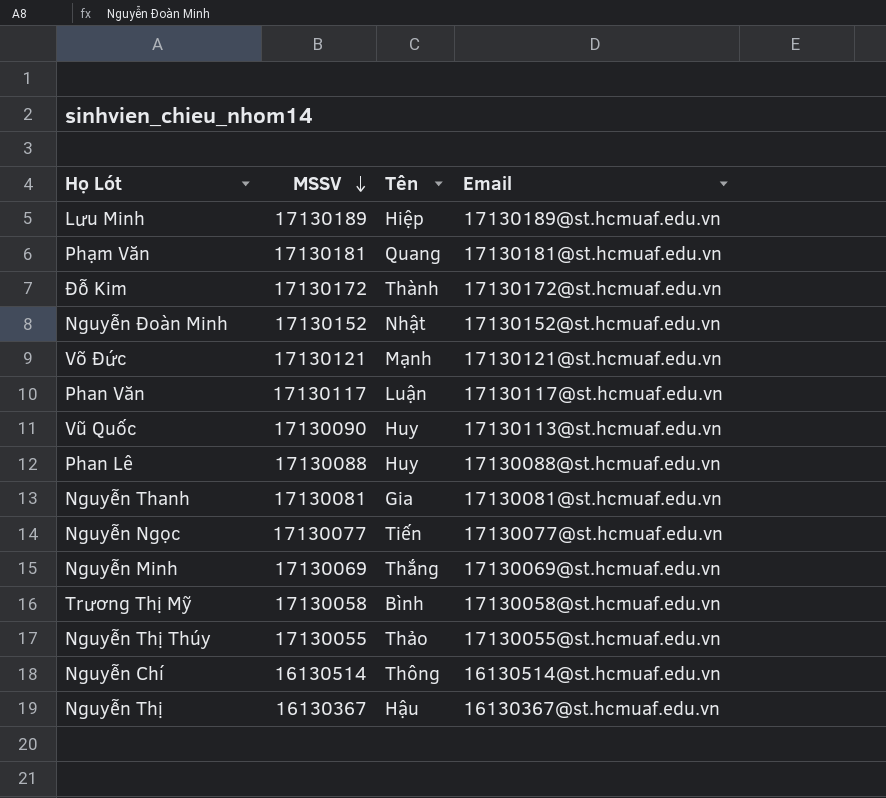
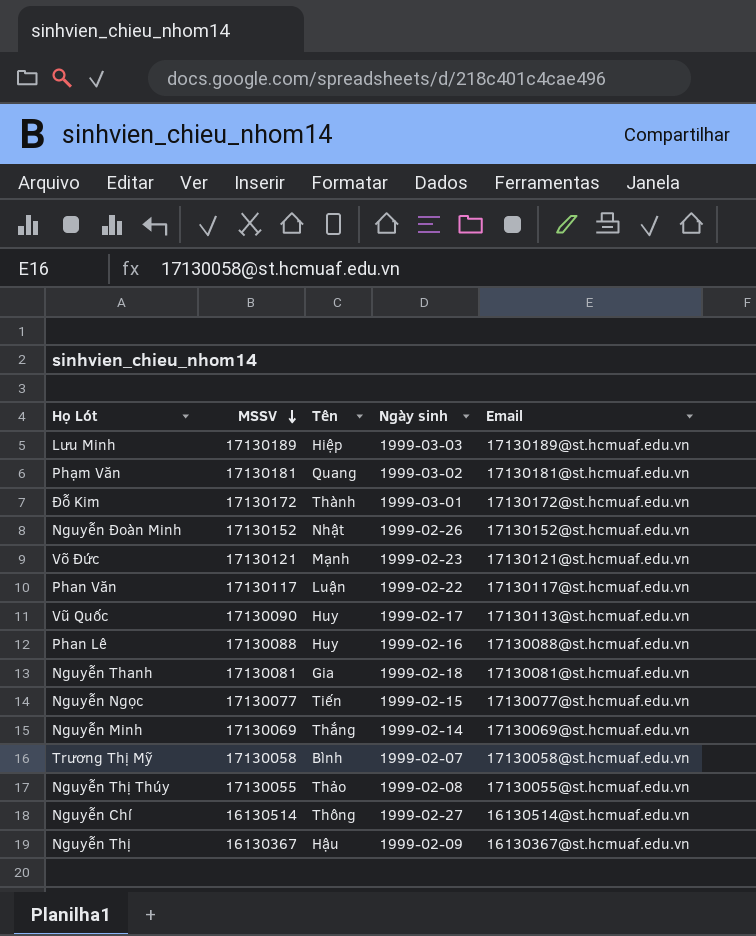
column Ngày sinh | position: none -> 4

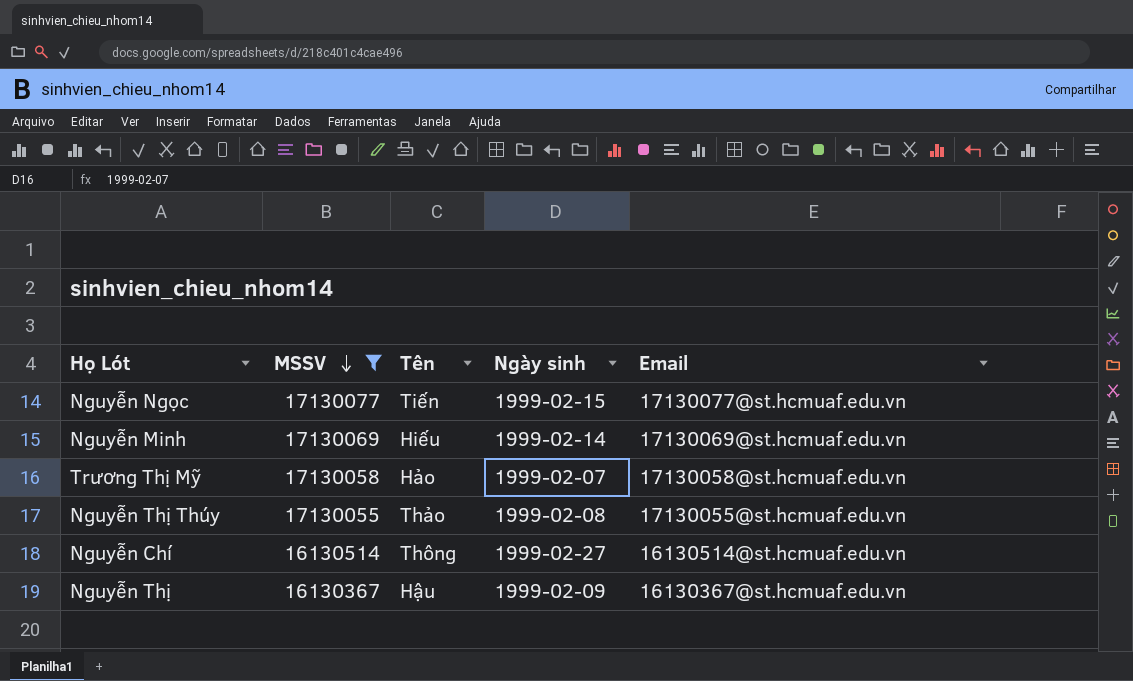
filter: none -> MSSV <= 17130077
Nguyễn Minh | Tên: Thắng -> Hiếu
Trương Thị Mỹ | Tên: Bình -> Hảo

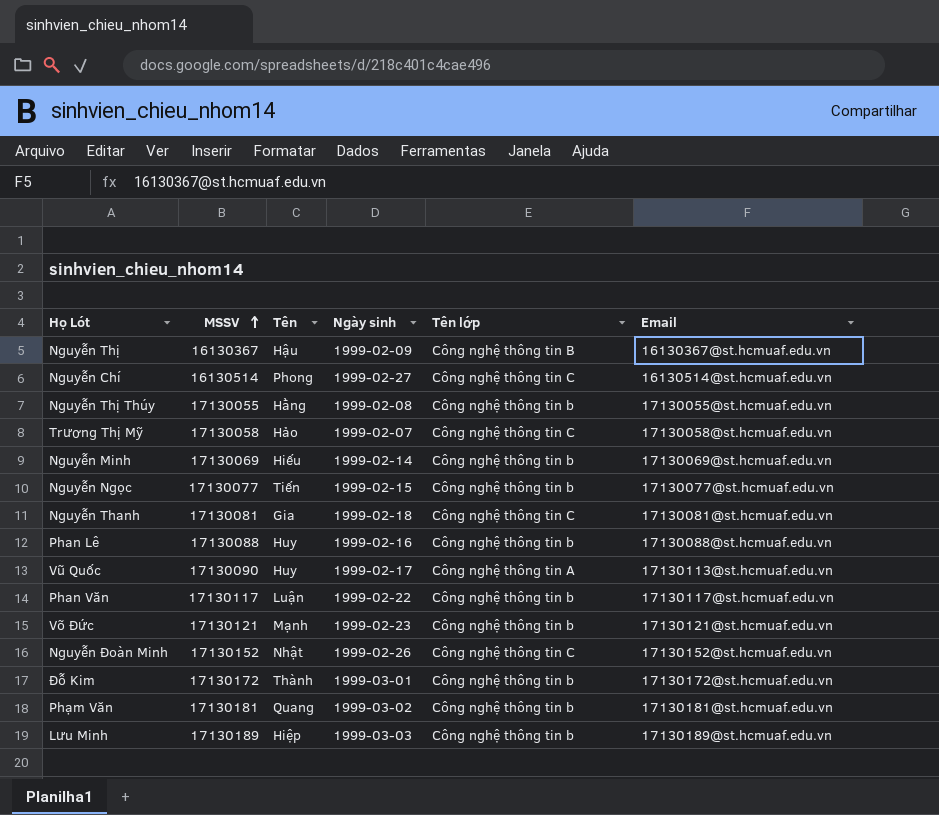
filter: MSSV <= 17130077 -> none
row order: MSSV descending -> MSSV ascending
column Tên lớp | position: none -> 5
Nguyễn Chí | Tên: Thông -> Phong
Nguyễn Thị Thúy | Tên: Thảo -> Hằng

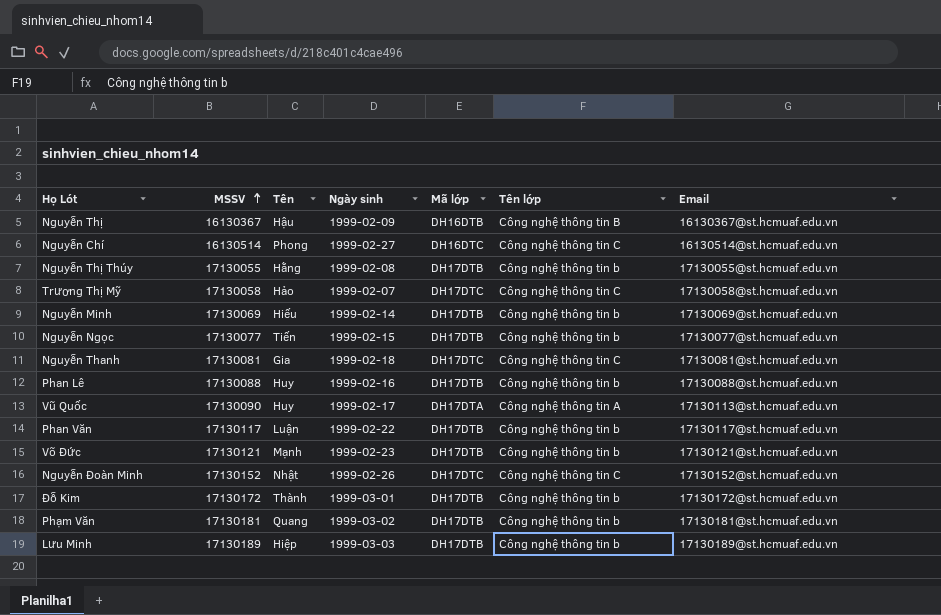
column Mã lớp | position: none -> 5

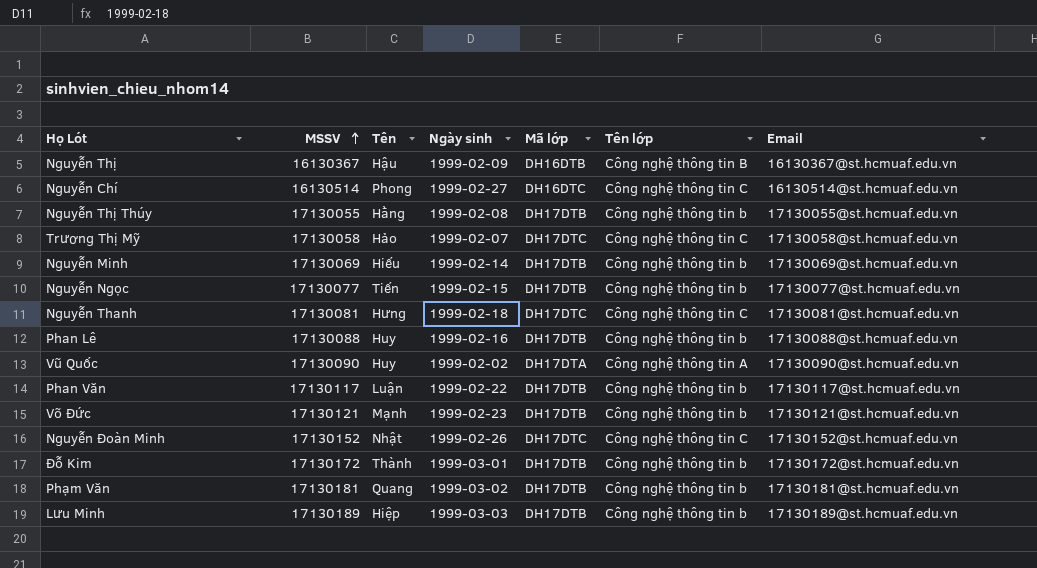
Nguyễn Thanh | Tên: Gia -> Hưng
Vũ Quốc | Ngày sinh: 1999-02-17 -> 1999-02-02
Vũ Quốc | Email: 17130113@st.hcmuaf.edu.vn -> 17130090@st.hcmuaf.edu.vn

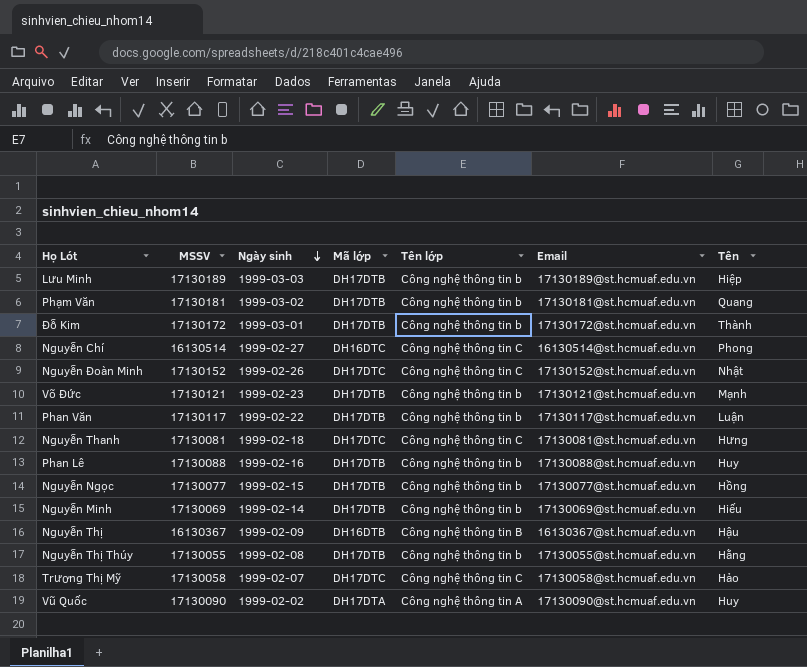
row order: MSSV ascending -> Ngày sinh descending
column Tên | position: 3 -> 7
Nguyễn Ngọc | Tên: Tiến -> Hồng

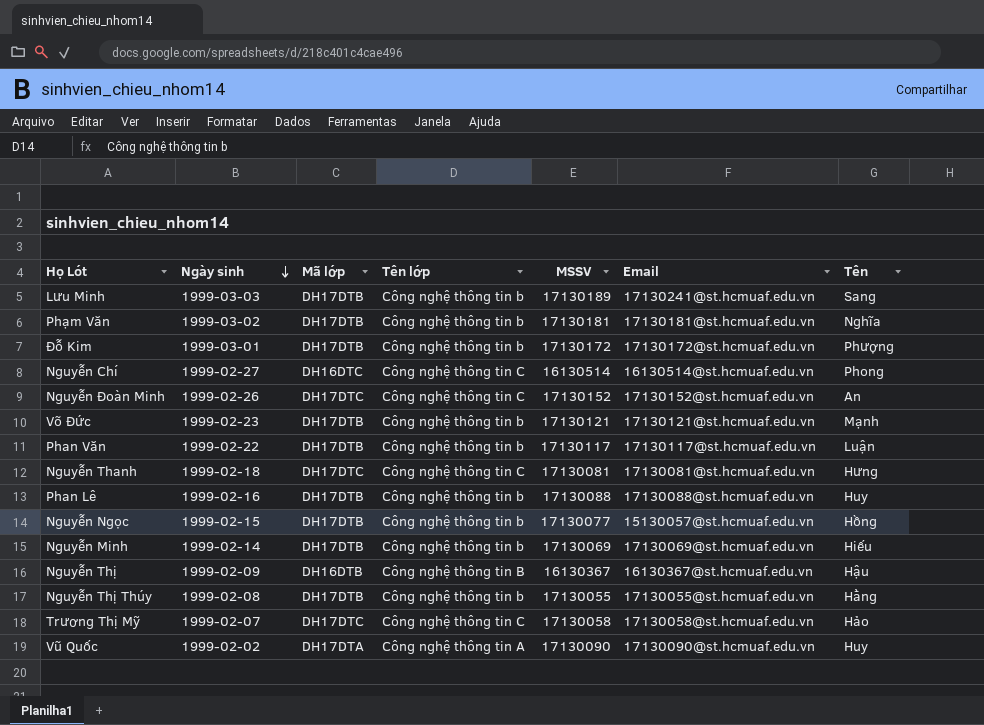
column MSSV | position: 2 -> 5
Lưu Minh | Email: 17130189@st.hcmuaf.edu.vn -> 17130241@st.hcmuaf.edu.vn
Lưu Minh | Tên: Hiệp -> Sang
Phạm Văn | Tên: Quang -> Nghĩa
Đỗ Kim | Tên: Thành -> Phượng
Nguyễn Đoàn Minh | Tên: Nhật -> An
Nguyễn Ngọc | Email: 17130077@st.hcmuaf.edu.vn -> 15130057@st.hcmuaf.edu.vn

